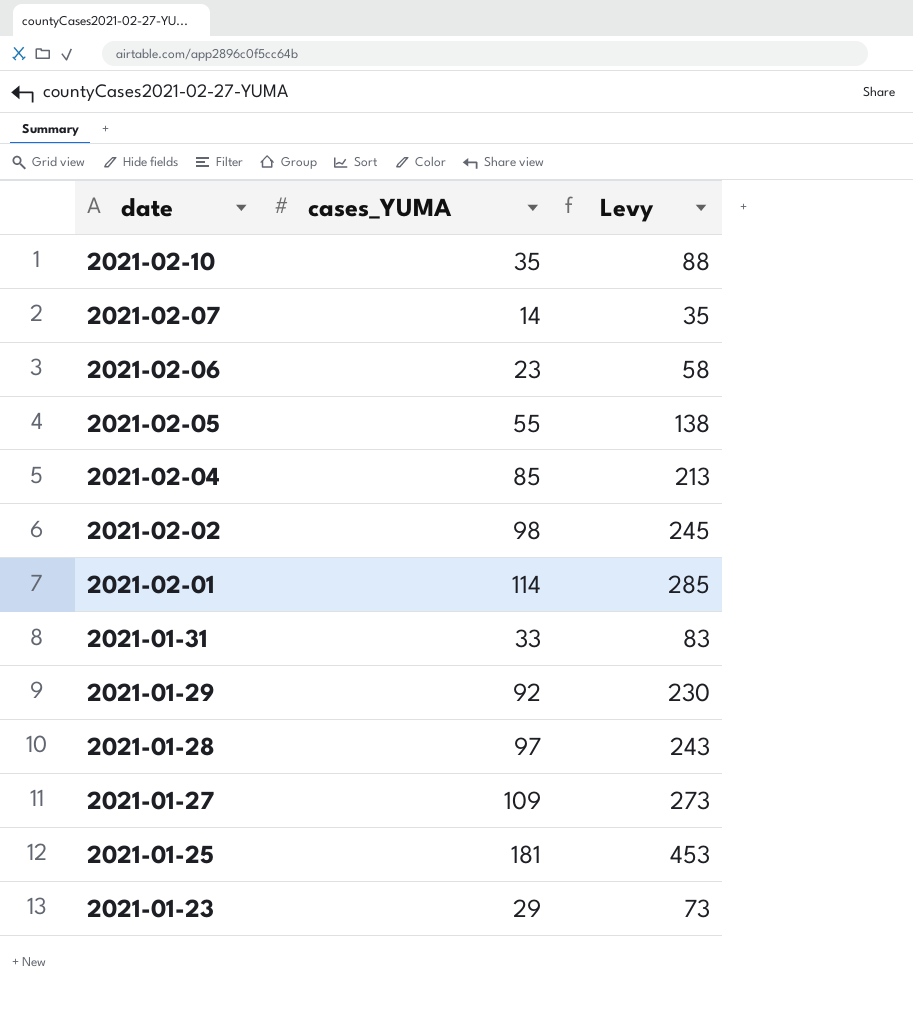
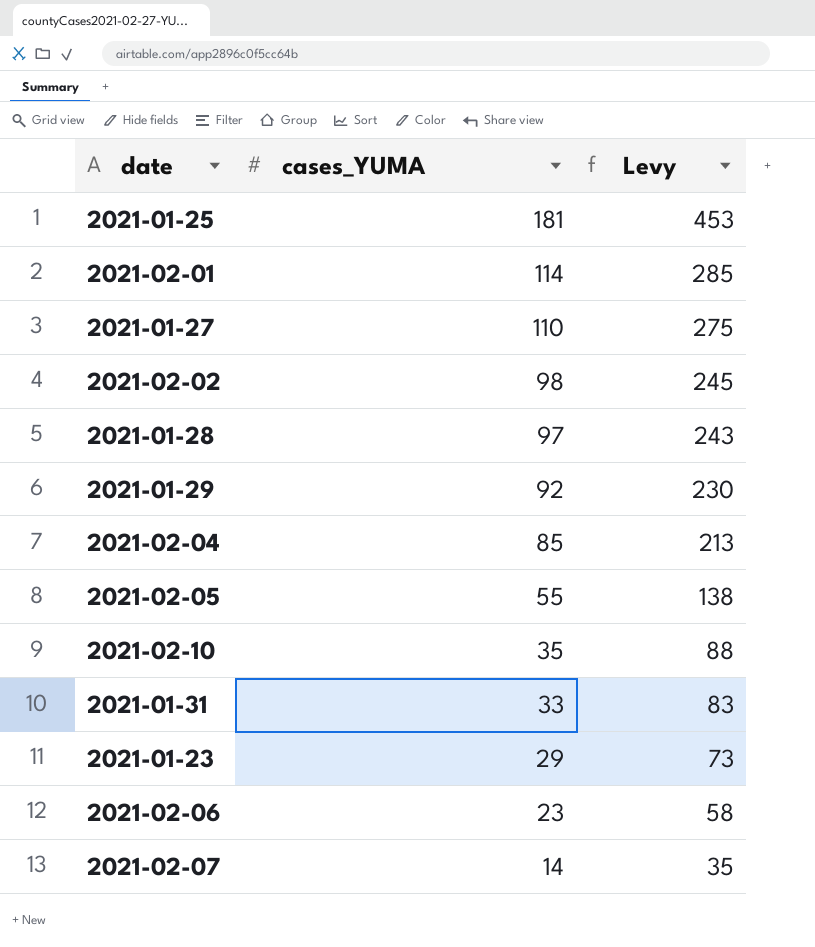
row order: date descending -> cases_YUMA descending
2021-01-27 | cases_YUMA: 109 -> 110
2021-01-27 | Levy: 273 -> 275

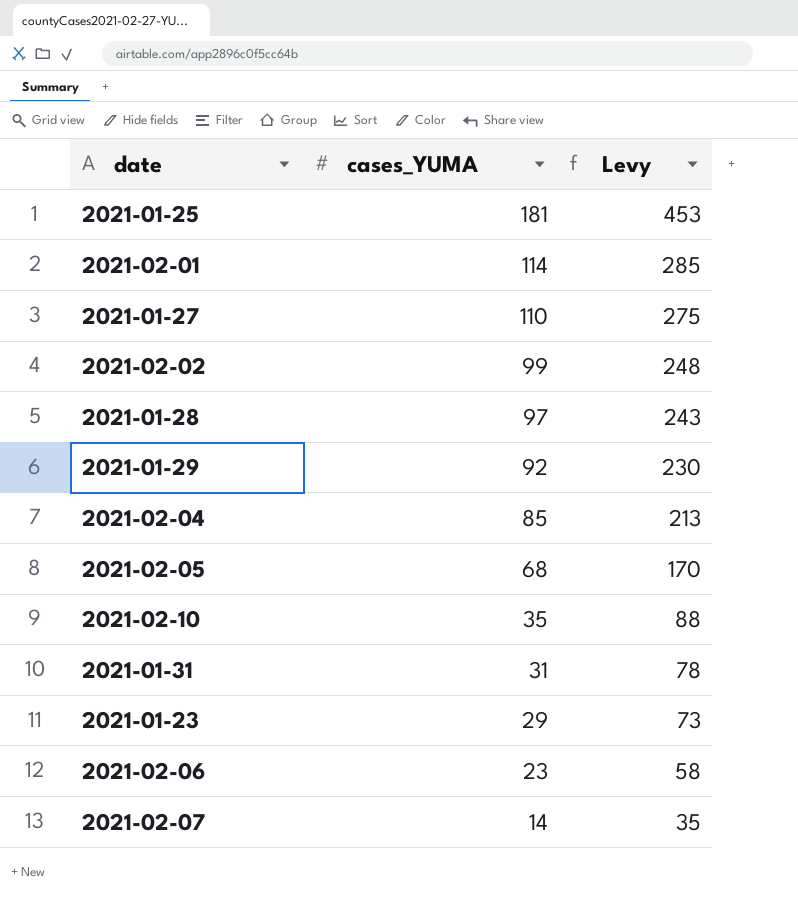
2021-02-02 | cases_YUMA: 98 -> 99
2021-02-02 | Levy: 245 -> 248
2021-02-05 | cases_YUMA: 55 -> 68
2021-02-05 | Levy: 138 -> 170
2021-01-31 | cases_YUMA: 33 -> 31
2021-01-31 | Levy: 83 -> 78

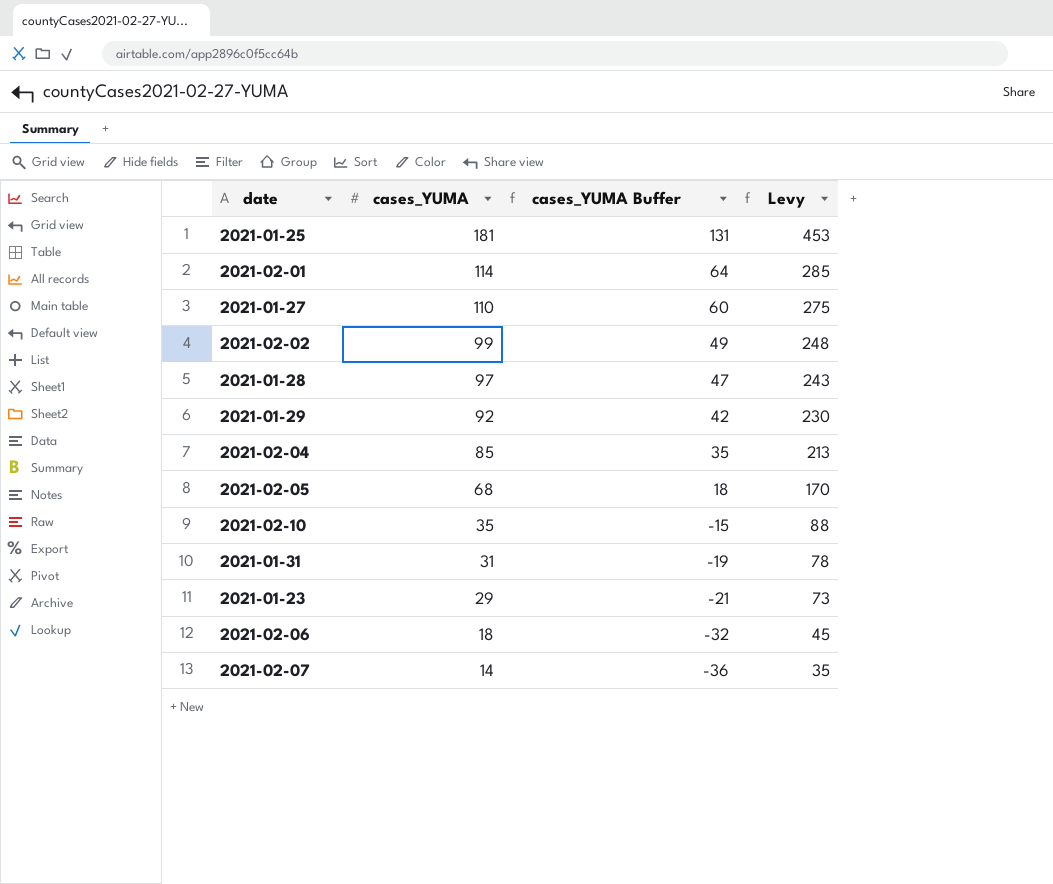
column cases_YUMA Buffer | formula: none -> [cases_YUMA] - 50
2021-02-06 | cases_YUMA: 23 -> 18
2021-02-06 | Levy: 58 -> 45

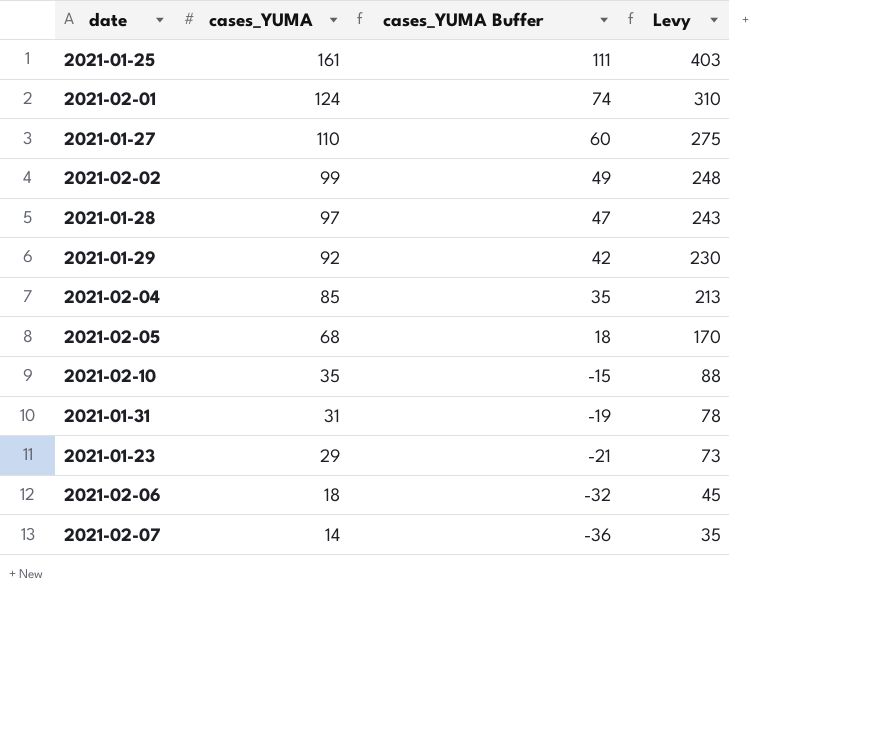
2021-01-25 | cases_YUMA: 181 -> 161
2021-01-25 | cases_YUMA Buffer: 131 -> 111
2021-01-25 | Levy: 453 -> 403
2021-02-01 | cases_YUMA: 114 -> 124
2021-02-01 | cases_YUMA Buffer: 64 -> 74
2021-02-01 | Levy: 285 -> 310

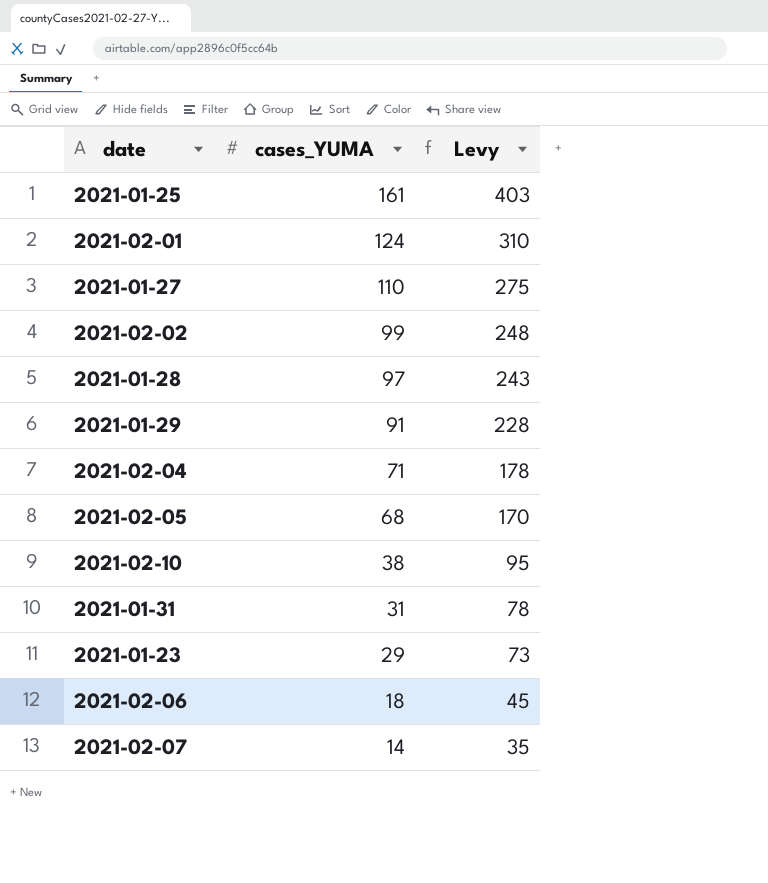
column cases_YUMA Buffer | formula: [cases_YUMA] - 50 -> none
2021-01-29 | cases_YUMA: 92 -> 91
2021-01-29 | Levy: 230 -> 228
2021-02-04 | cases_YUMA: 85 -> 71
2021-02-04 | Levy: 213 -> 178
2021-02-10 | cases_YUMA: 35 -> 38
2021-02-10 | Levy: 88 -> 95

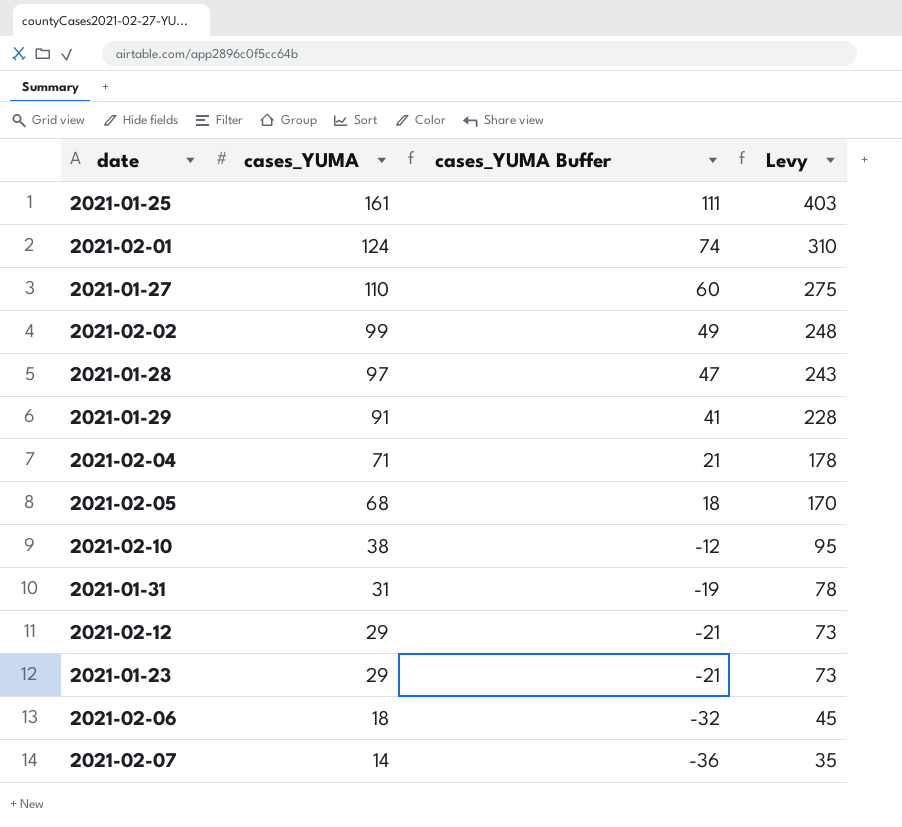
column cases_YUMA Buffer | formula: none -> [cases_YUMA] - 50
row 2021-02-12: none -> 29 | -21 | 73

